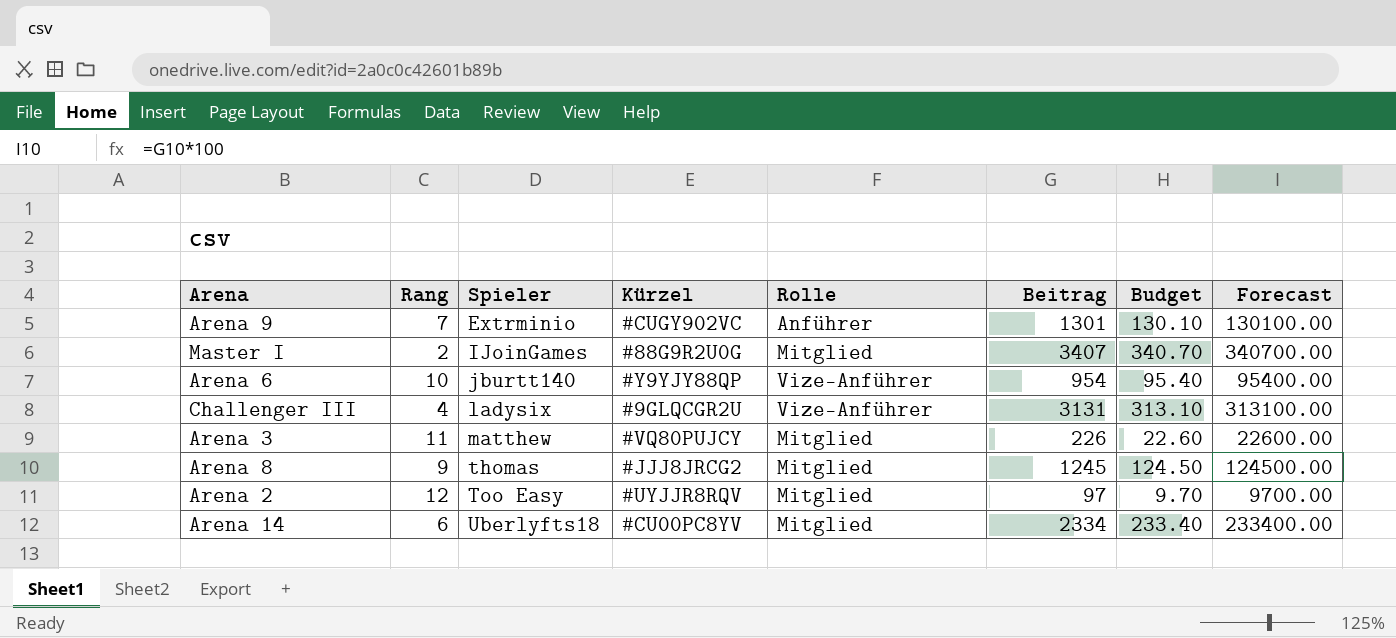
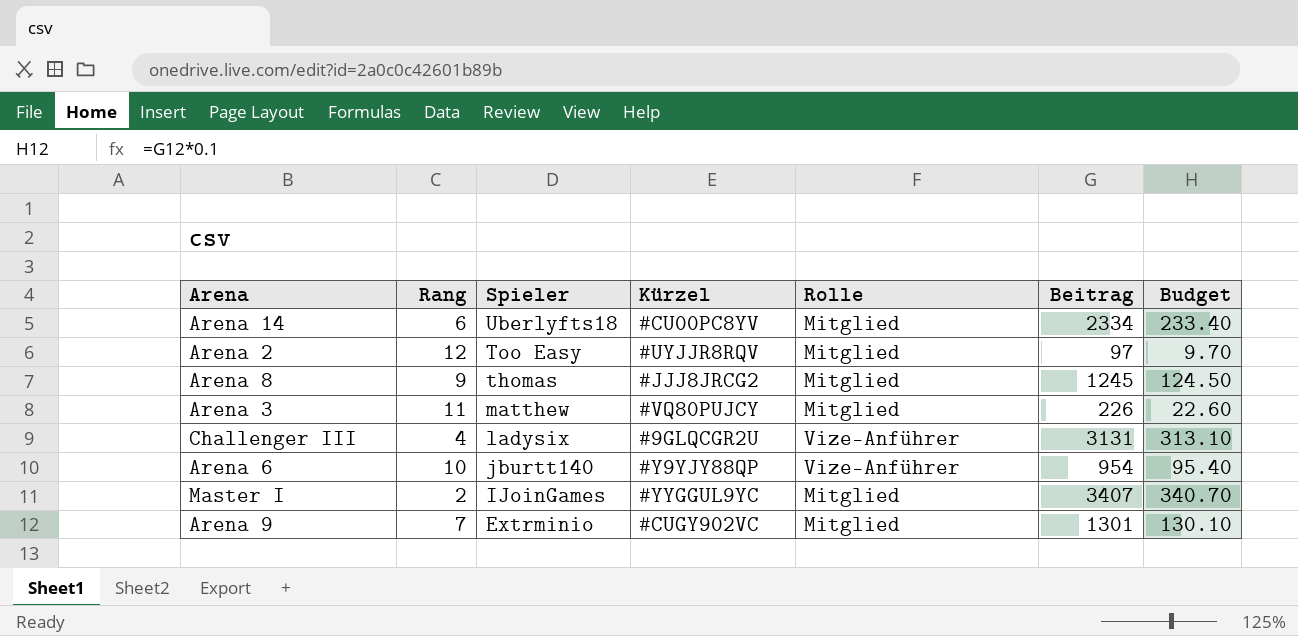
row order: Spieler ascending -> Spieler descending
column Forecast | formula: [Beitrag] * 100 -> none
Master I | Kürzel: #88G9R2U0G -> #YYGGUL9YC
Arena 9 | Rolle: Anführer -> Mitglied

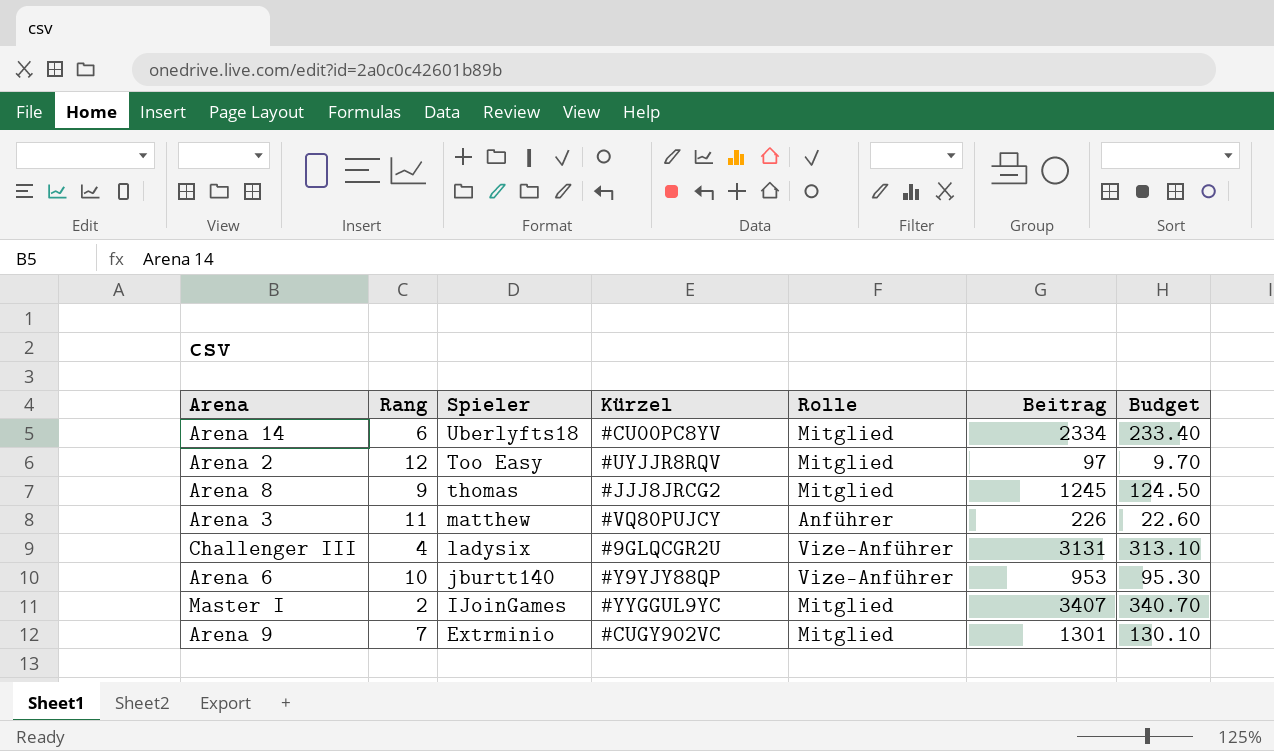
Arena 3 | Rolle: Mitglied -> Anführer
Arena 6 | Beitrag: 954 -> 953
Arena 6 | Budget: 95.40 -> 95.30

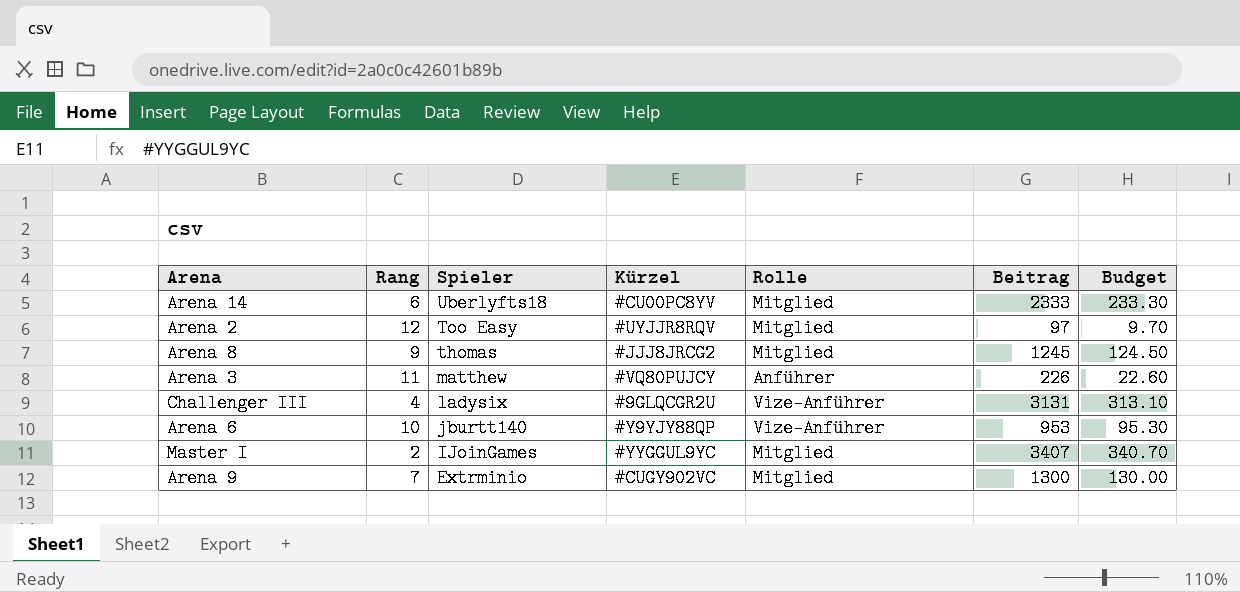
Arena 14 | Beitrag: 2334 -> 2333
Arena 14 | Budget: 233.40 -> 233.30
Arena 9 | Beitrag: 1301 -> 1300
Arena 9 | Budget: 130.10 -> 130.00

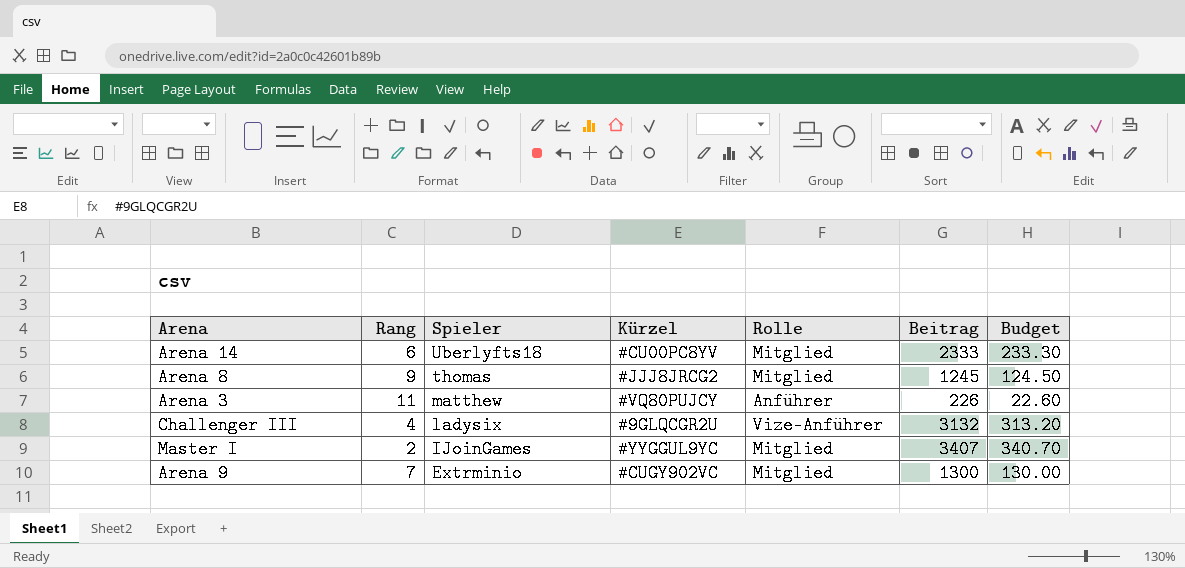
row Arena 2: 12 | Too Easy | #UYJJR8RQV | Mitglied | 97 | 9.70 -> none
row Arena 6: 10 | jburtt140 | #Y9YJY88QP | Vize-Anführer | 953 | 95.30 -> none
Challenger III | Beitrag: 3131 -> 3132
Challenger III | Budget: 313.10 -> 313.20

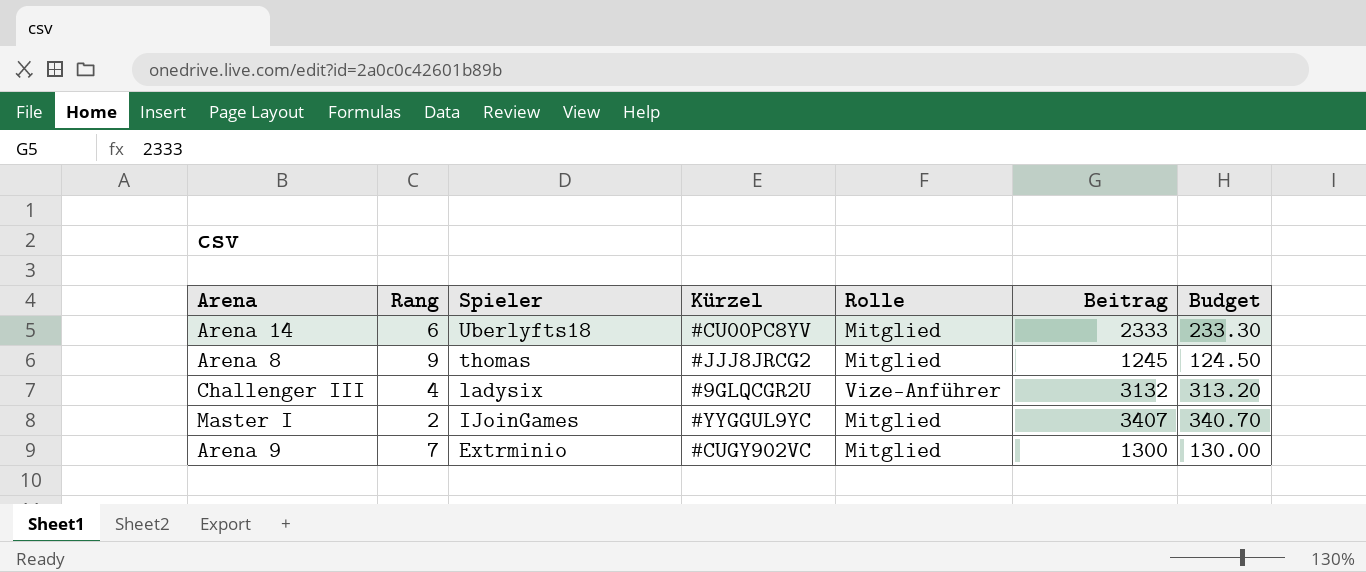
row Arena 3: 11 | matthew | #VQ80PUJCY | Anführer | 226 | 22.60 -> none

